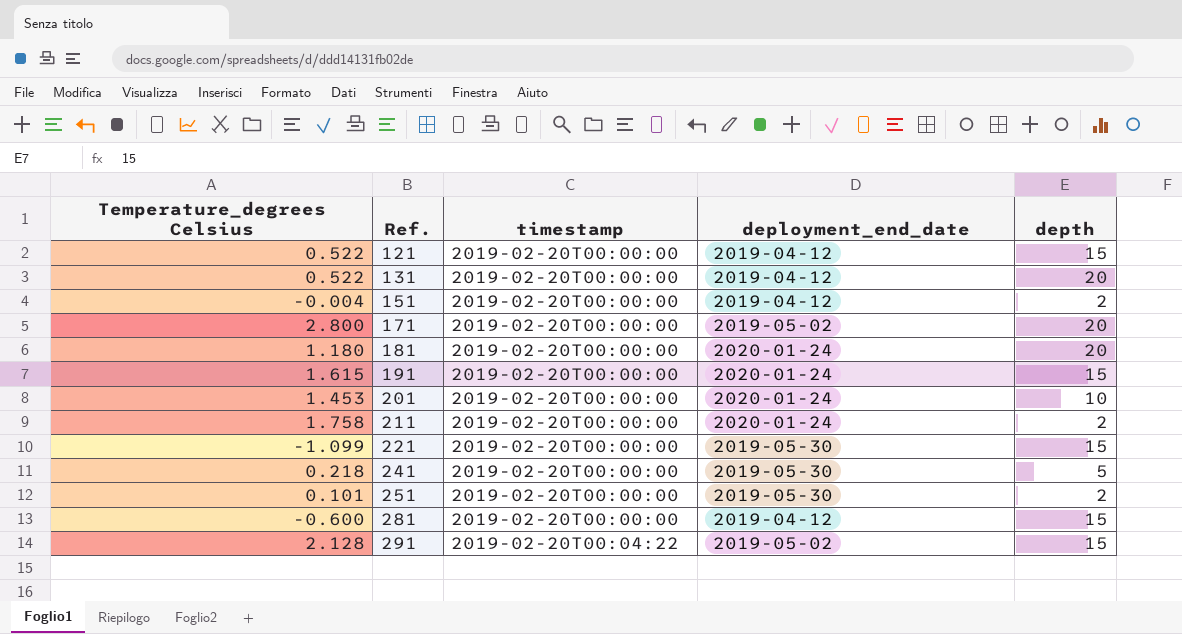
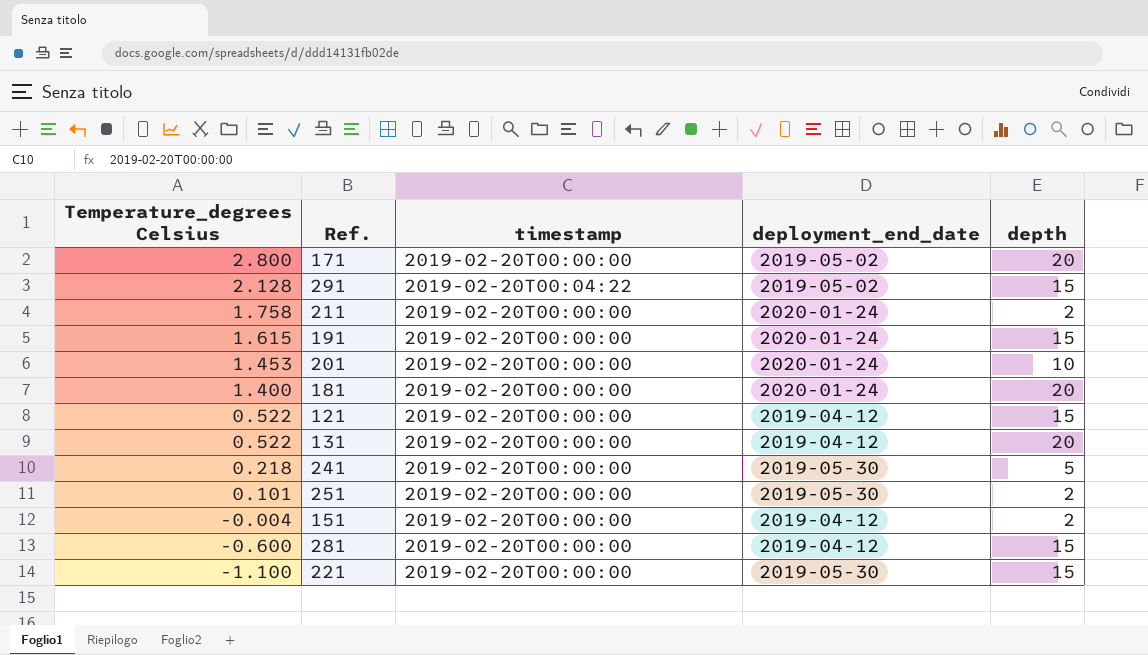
row order: Ref. ascending -> Temperature_degrees Celsius descending
181 | Temperature_degrees Celsius: 1.180 -> 1.400
221 | Temperature_degrees Celsius: -1.099 -> -1.100

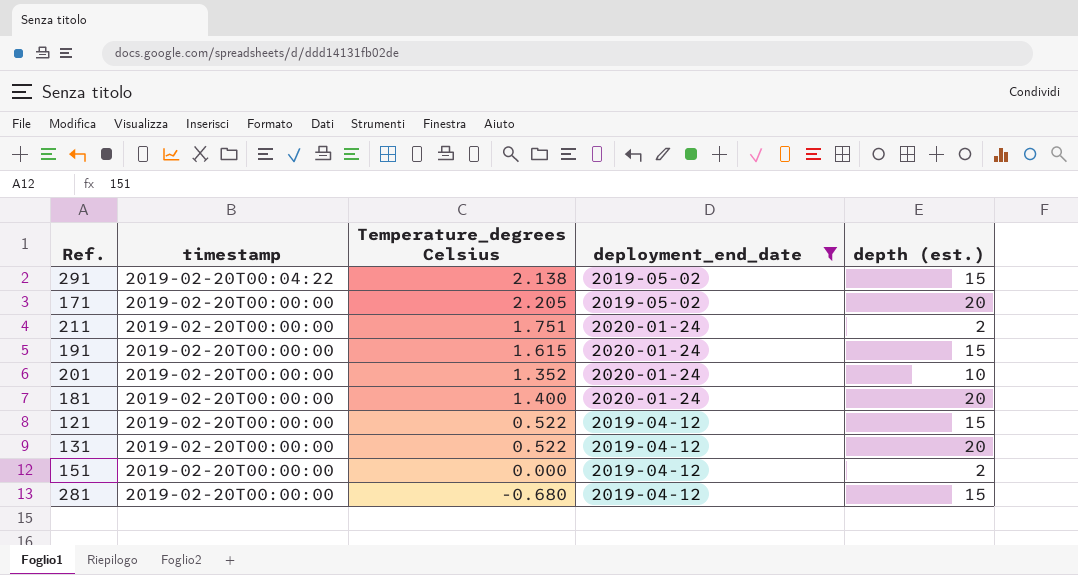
filter: none -> deployment_end_date != 2019-05-30
row order: Temperature_degrees Celsius descending -> timestamp descending
column Temperature_degrees Celsius | position: 1 -> 3
column name: depth -> depth (est.)
291 | Temperature_degrees Celsius: 2.128 -> 2.138
171 | Temperature_degrees Celsius: 2.800 -> 2.205
211 | Temperature_degrees Celsius: 1.758 -> 1.751
201 | Temperature_degrees Celsius: 1.453 -> 1.352
151 | Temperature_degrees Celsius: -0.004 -> 0.000
281 | Temperature_degrees Celsius: -0.600 -> -0.680

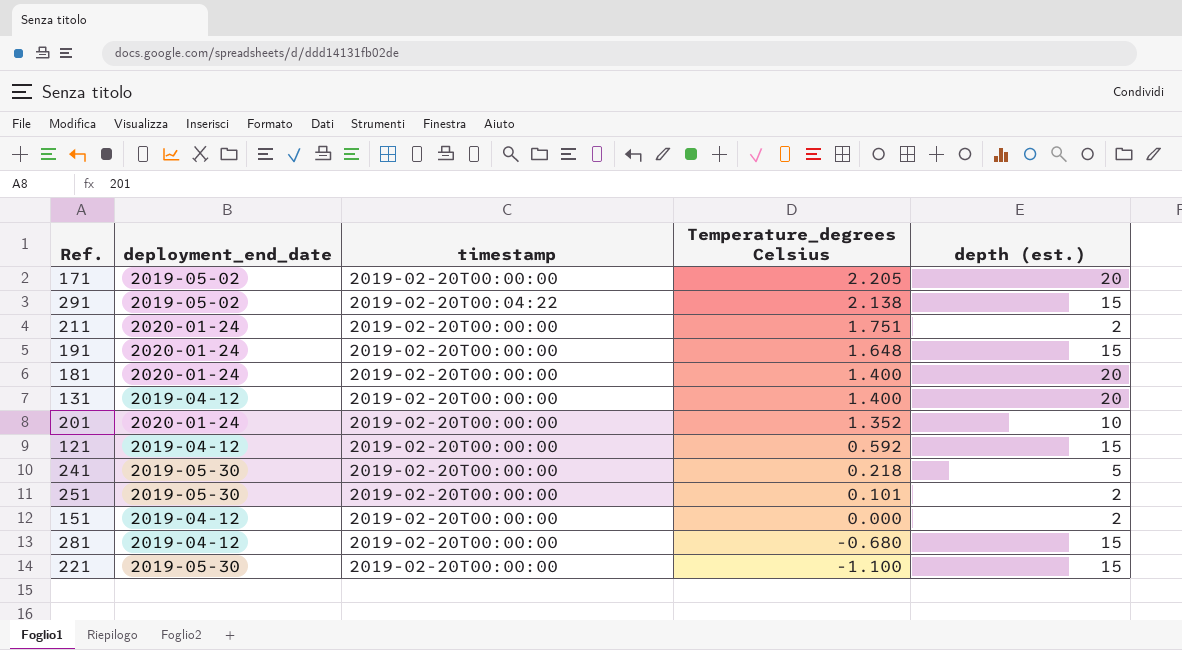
filter: deployment_end_date != 2019-05-30 -> none
row order: timestamp descending -> Temperature_degrees Celsius descending
column deployment_end_date | position: 4 -> 2
191 | Temperature_degrees Celsius: 1.615 -> 1.648
131 | Temperature_degrees Celsius: 0.522 -> 1.400
121 | Temperature_degrees Celsius: 0.522 -> 0.592

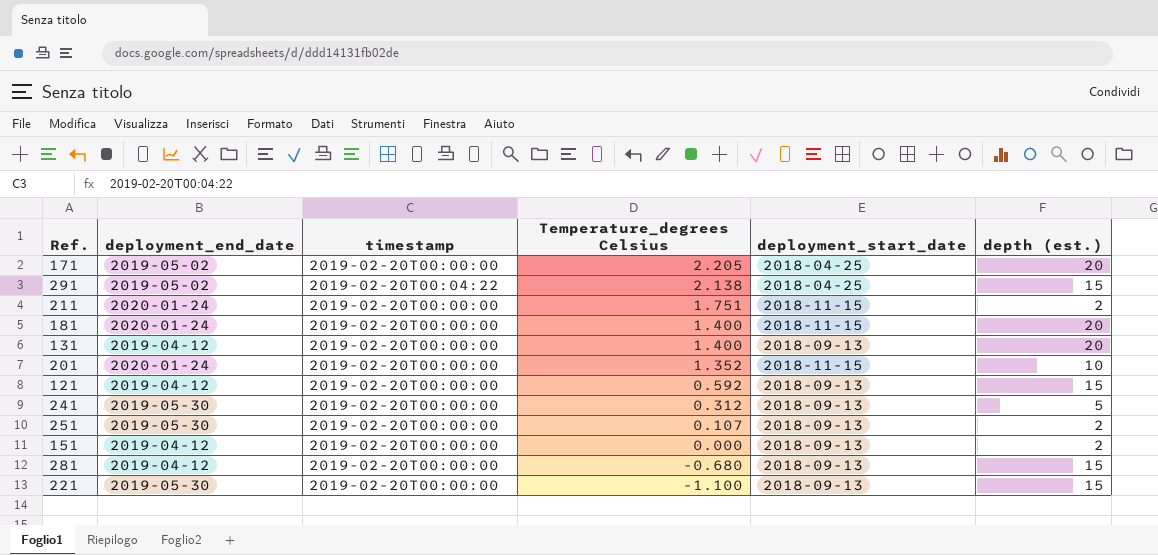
column deployment_start_date | position: none -> 5
row 191: 2020-01-24 | 2019-02-20T00:00:00 | 1.648 | 15 -> none
241 | Temperature_degrees Celsius: 0.218 -> 0.312
251 | Temperature_degrees Celsius: 0.101 -> 0.107

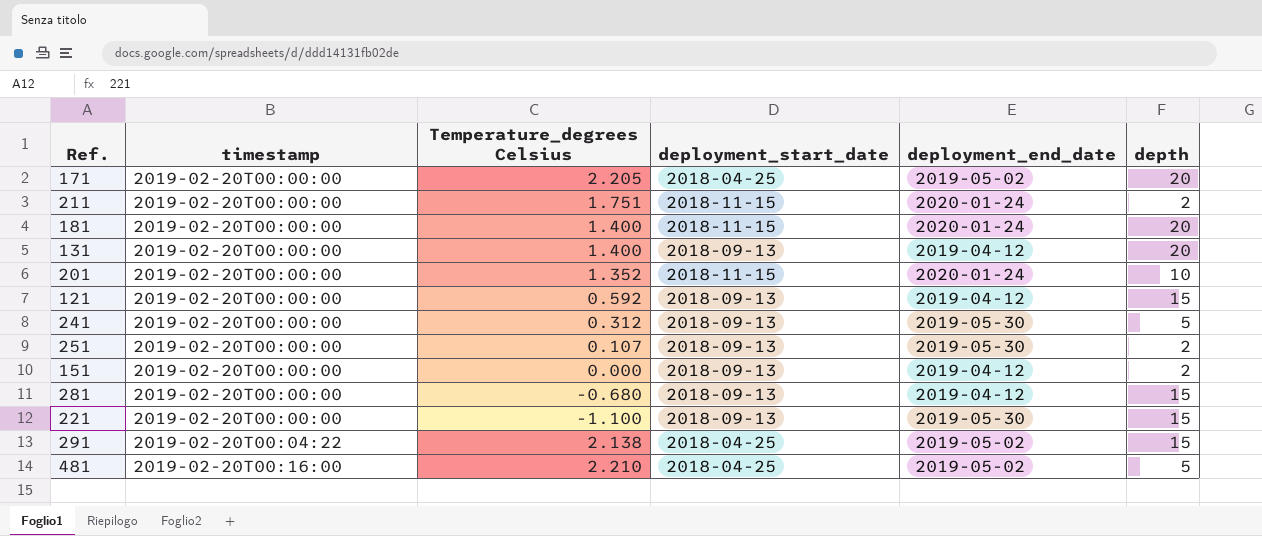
row order: Temperature_degrees Celsius descending -> timestamp ascending
column deployment_end_date | position: 2 -> 5
column name: depth (est.) -> depth
row 481: none -> 2019-02-20T00:16:00 | 2.210 | 2018-04-25 | 2019-05-02 | 5

